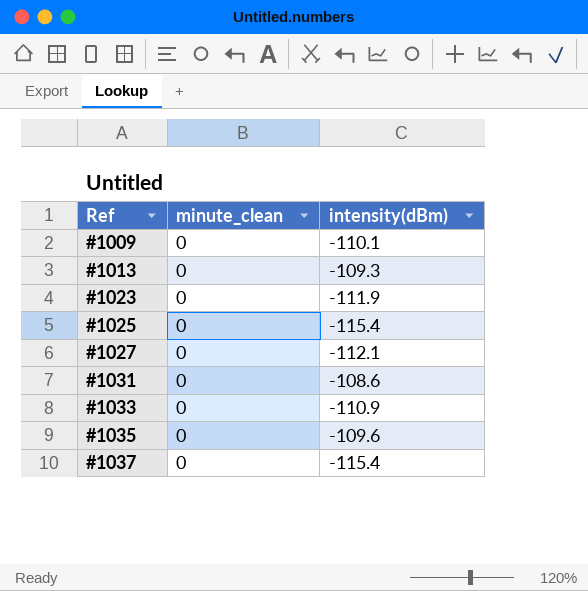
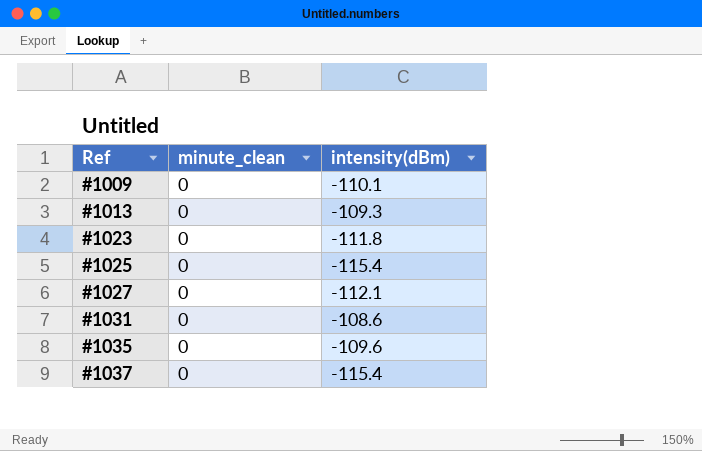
row #1033: 0 | -110.9 -> none
#1023 | intensity(dBm): -111.9 -> -111.8

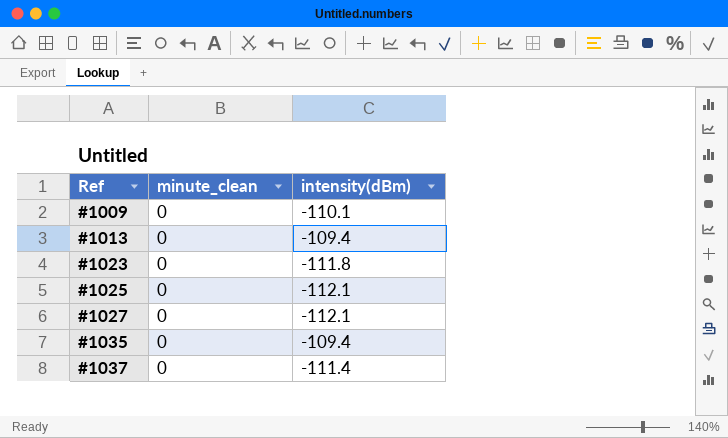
row #1031: 0 | -108.6 -> none
#1013 | intensity(dBm): -109.3 -> -109.4
#1025 | intensity(dBm): -115.4 -> -112.1
#1035 | intensity(dBm): -109.6 -> -109.4
#1037 | intensity(dBm): -115.4 -> -111.4

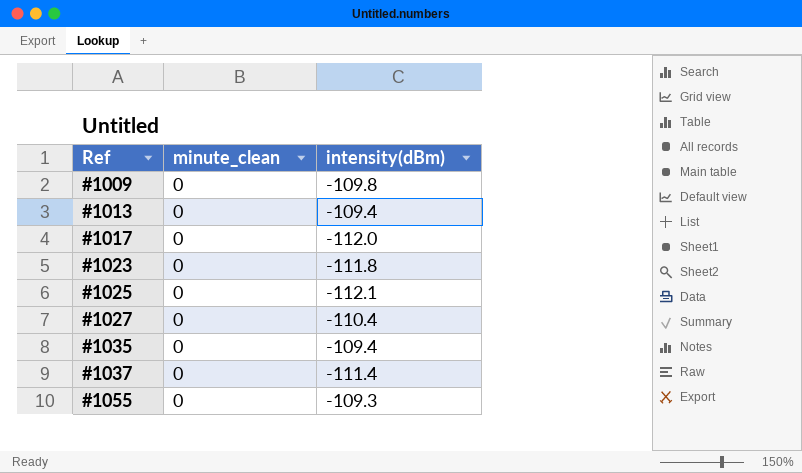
#1009 | intensity(dBm): -110.1 -> -109.8
row #1017: none -> 0 | -112.0
#1027 | intensity(dBm): -112.1 -> -110.4
row #1055: none -> 0 | -109.3

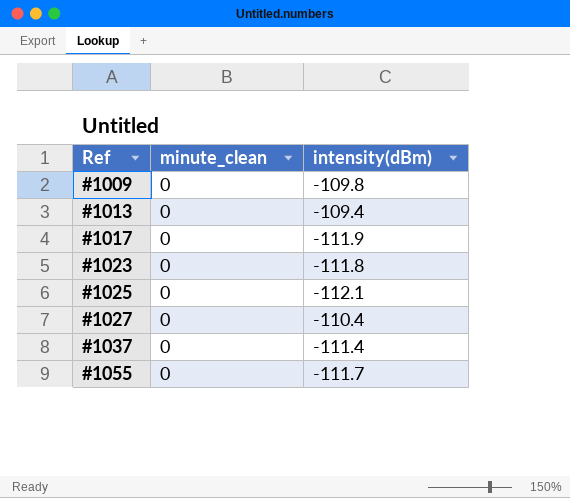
row #1035: 0 | -109.4 -> none
#1017 | intensity(dBm): -112.0 -> -111.9
#1055 | intensity(dBm): -109.3 -> -111.7

